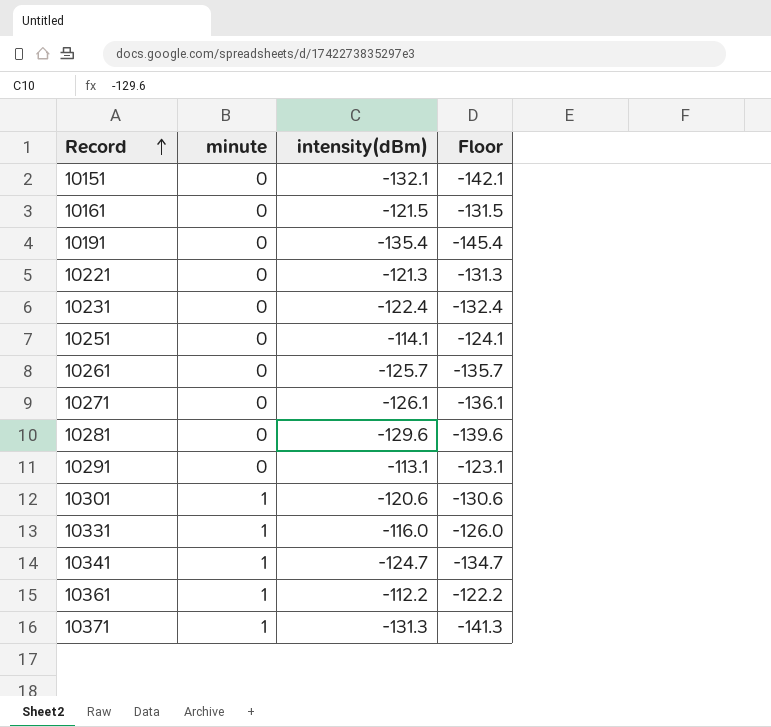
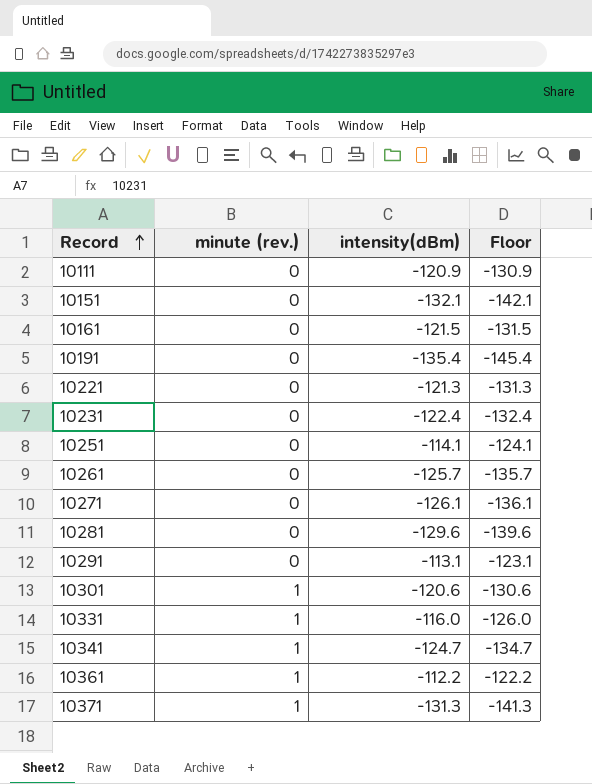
column name: minute -> minute (rev.)
row 10111: none -> 0 | -120.9 | -130.9

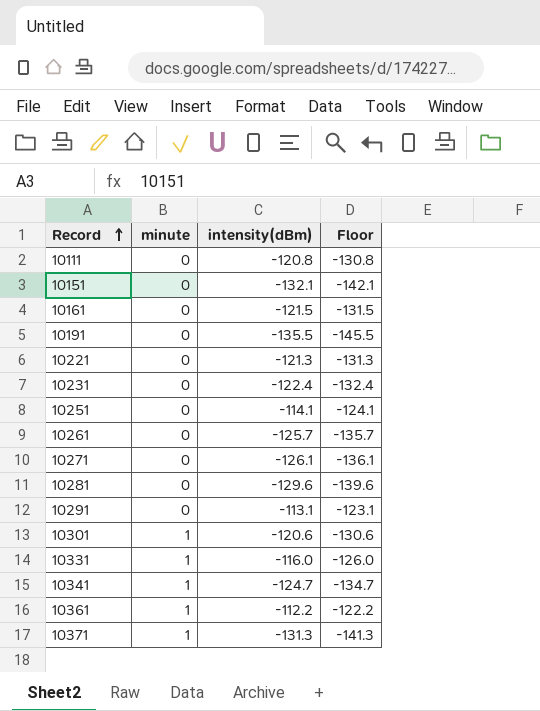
column name: minute (rev.) -> minute
10111 | intensity(dBm): -120.9 -> -120.8
10111 | Floor: -130.9 -> -130.8
10191 | intensity(dBm): -135.4 -> -135.5
10191 | Floor: -145.4 -> -145.5

